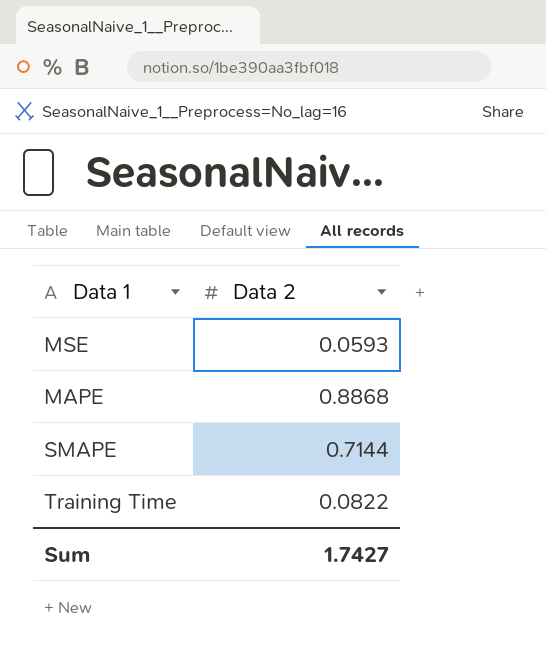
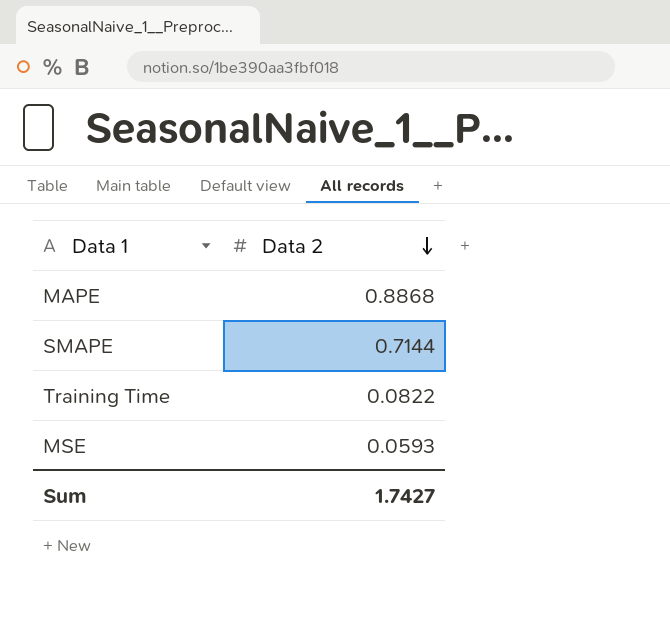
row order: none -> Data 2 descending

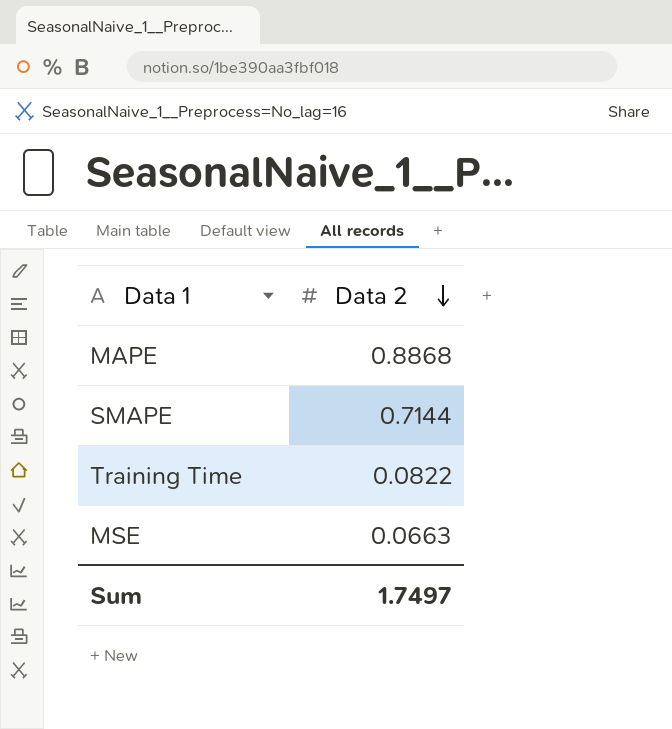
MSE | Data 2: 0.0593 -> 0.0663
Sum | Data 2: 1.7427 -> 1.7497

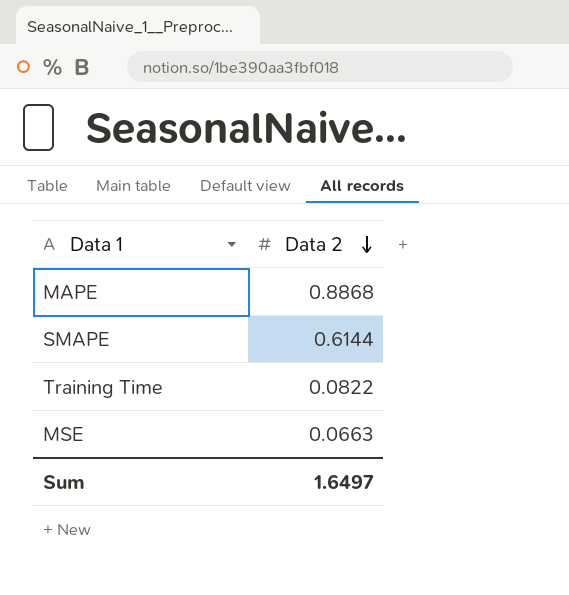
SMAPE | Data 2: 0.7144 -> 0.6144
Sum | Data 2: 1.7497 -> 1.6497

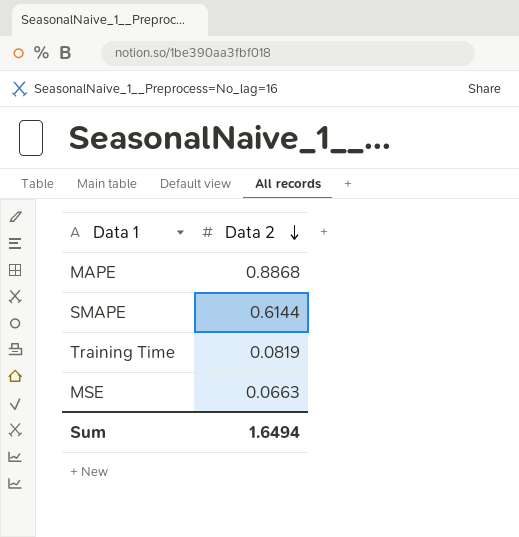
Training Time | Data 2: 0.0822 -> 0.0819
Sum | Data 2: 1.6497 -> 1.6494

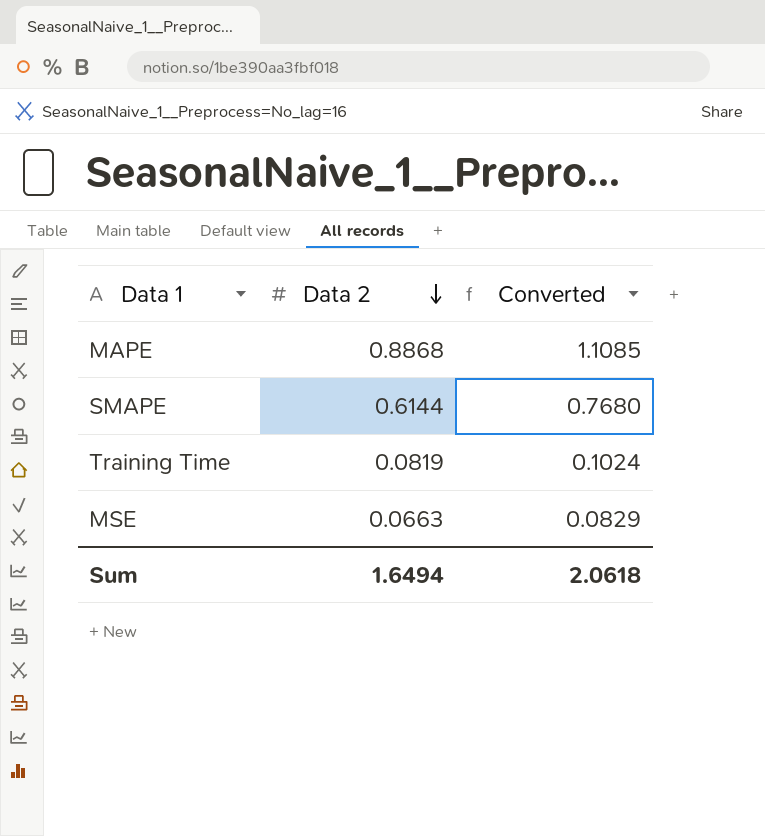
column Converted | formula: none -> [Data 2] * 1.25

